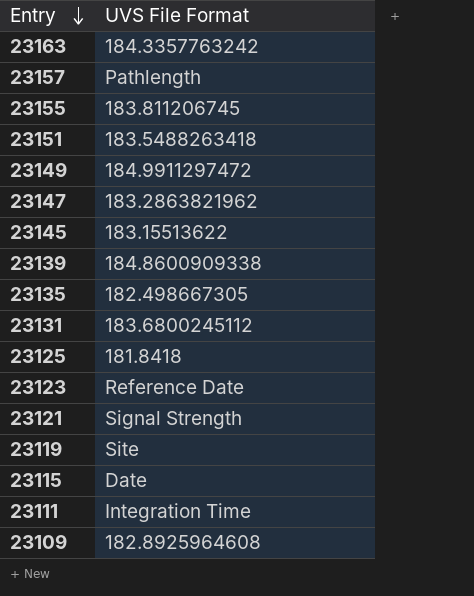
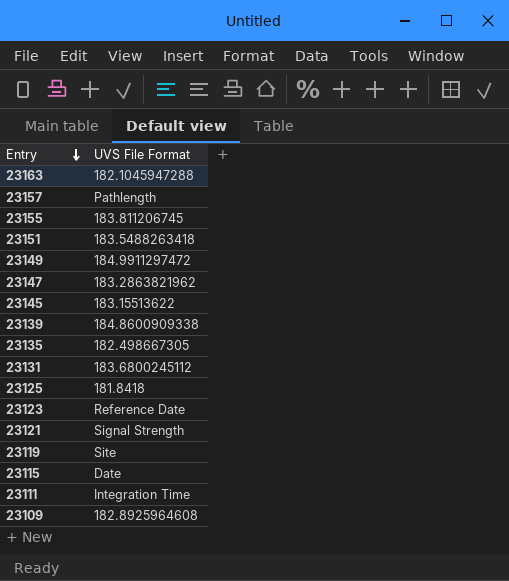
23163 | UVS File Format: 184.3357763242 -> 182.1045947288

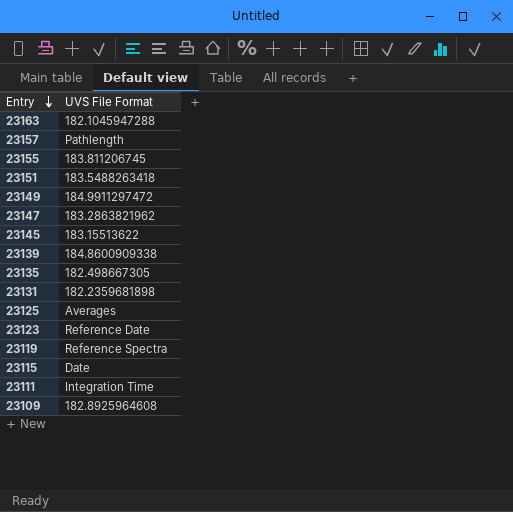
row 23121: Signal Strength -> none
23131 | UVS File Format: 183.6800245112 -> 182.2359681898
23125 | UVS File Format: 181.8418 -> Averages
23119 | UVS File Format: Site -> Reference Spectra

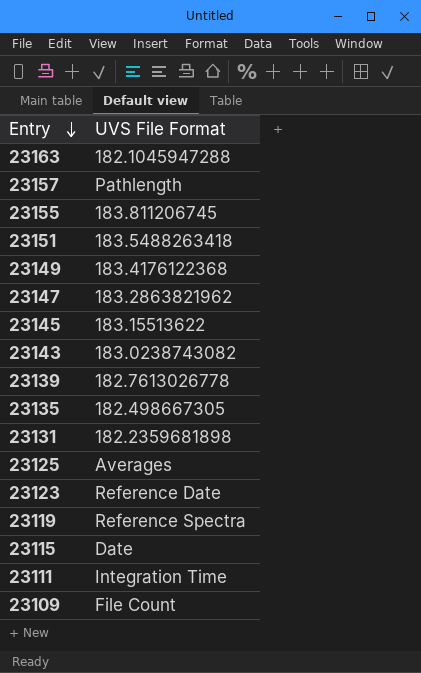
23149 | UVS File Format: 184.9911297472 -> 183.4176122368
row 23143: none -> 183.0238743082
23139 | UVS File Format: 184.8600909338 -> 182.7613026778
23109 | UVS File Format: 182.8925964608 -> File Count

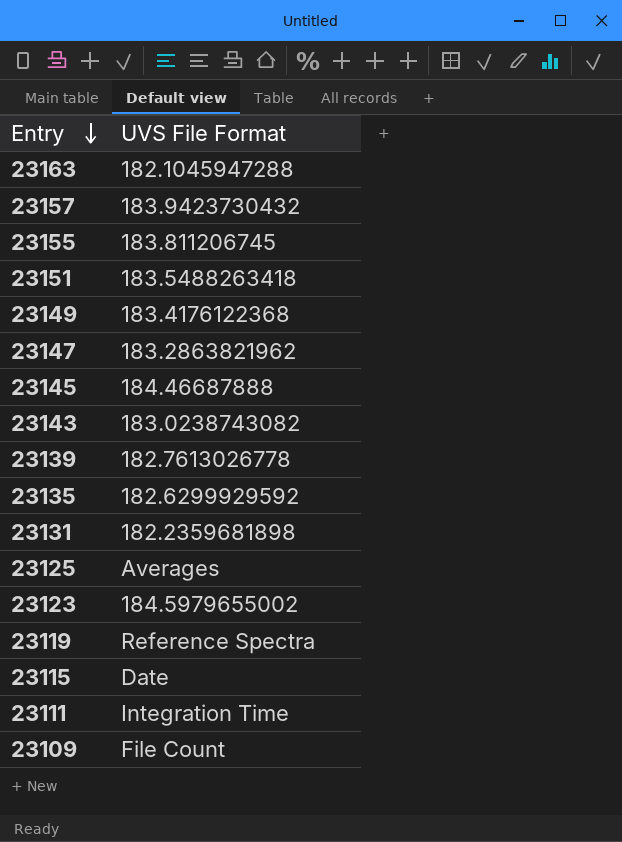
23157 | UVS File Format: Pathlength -> 183.9423730432
23145 | UVS File Format: 183.15513622 -> 184.46687888
23135 | UVS File Format: 182.498667305 -> 182.6299929592
23123 | UVS File Format: Reference Date -> 184.5979655002

